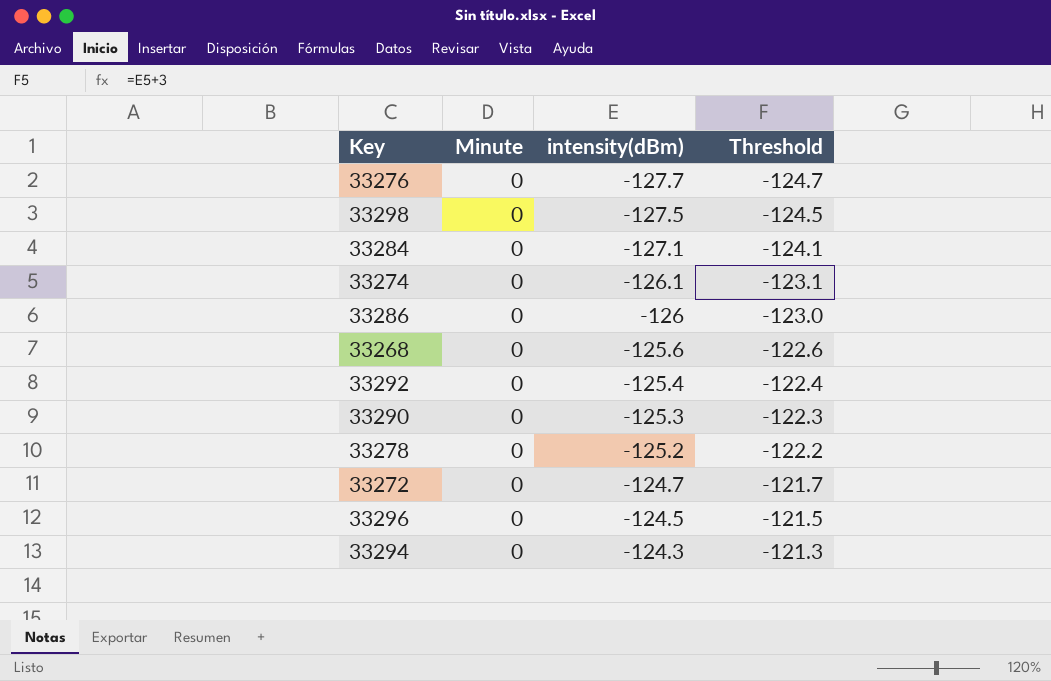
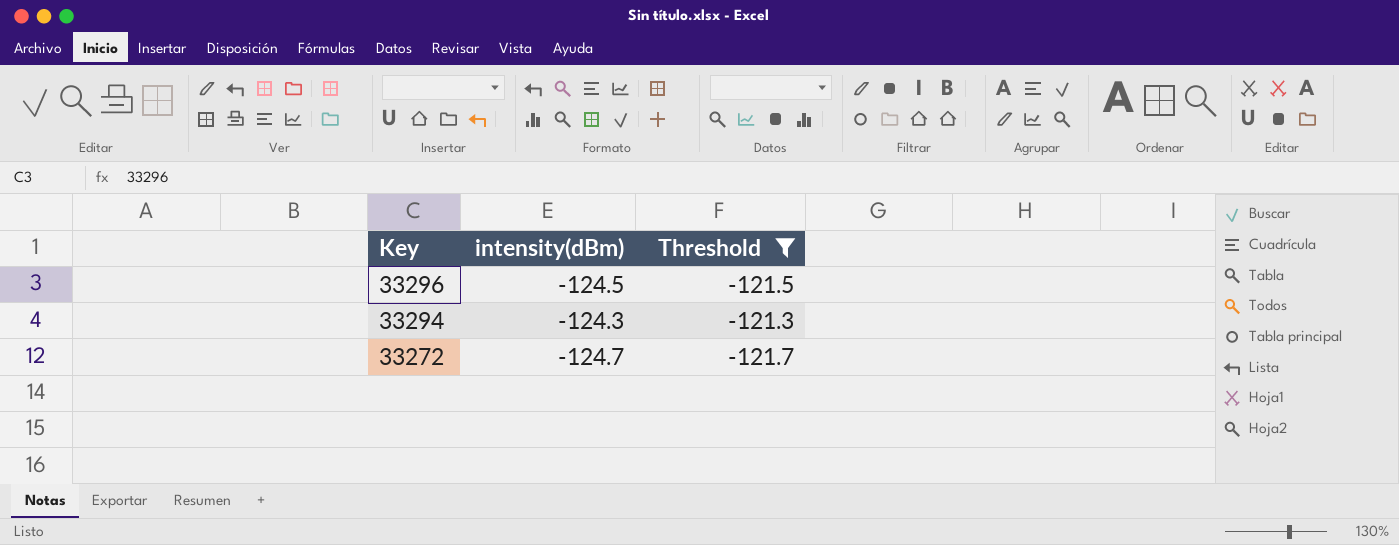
filter: none -> Threshold >= -121.7
row order: intensity(dBm) ascending -> Key descending
column Minute | position: 2 -> none

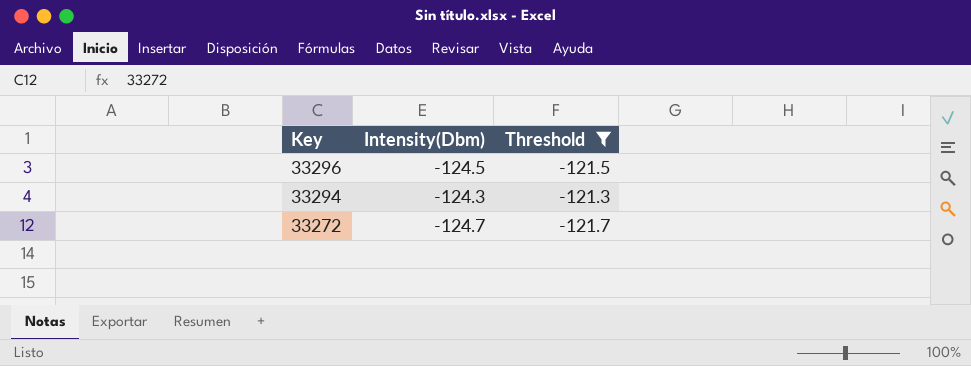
column name: intensity(dBm) -> Intensity(Dbm)

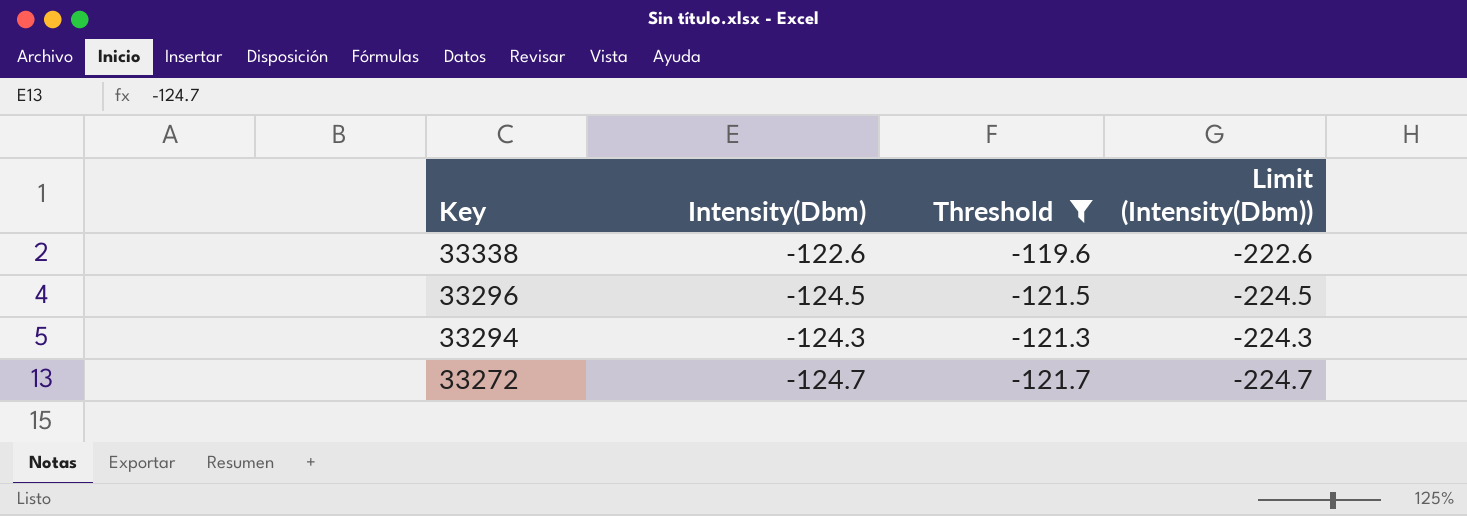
column Limit (Intensity(Dbm)) | formula: none -> [Intensity(Dbm)] - 100
row 33338: none -> -122.6 | -119.6 | -222.6

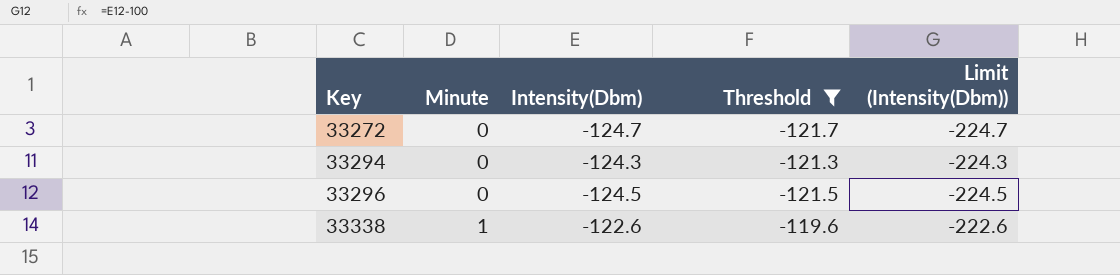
row order: Key descending -> Key ascending
column Minute | position: none -> 2

